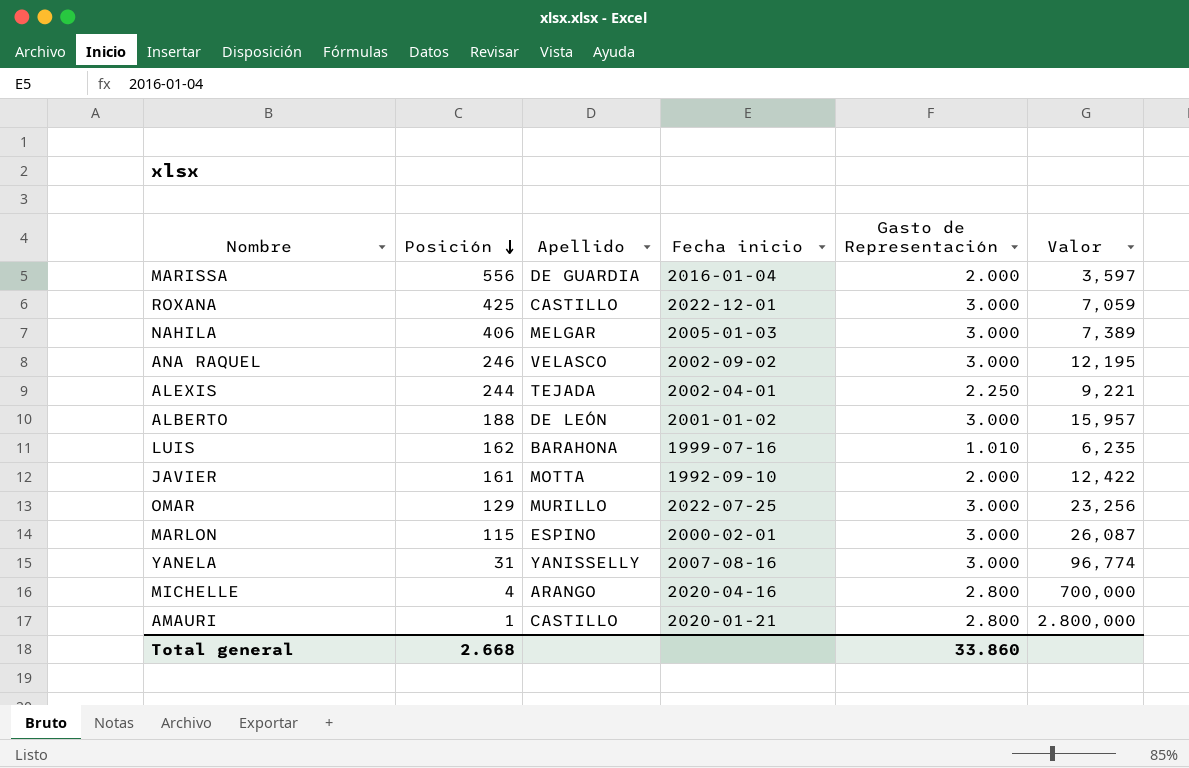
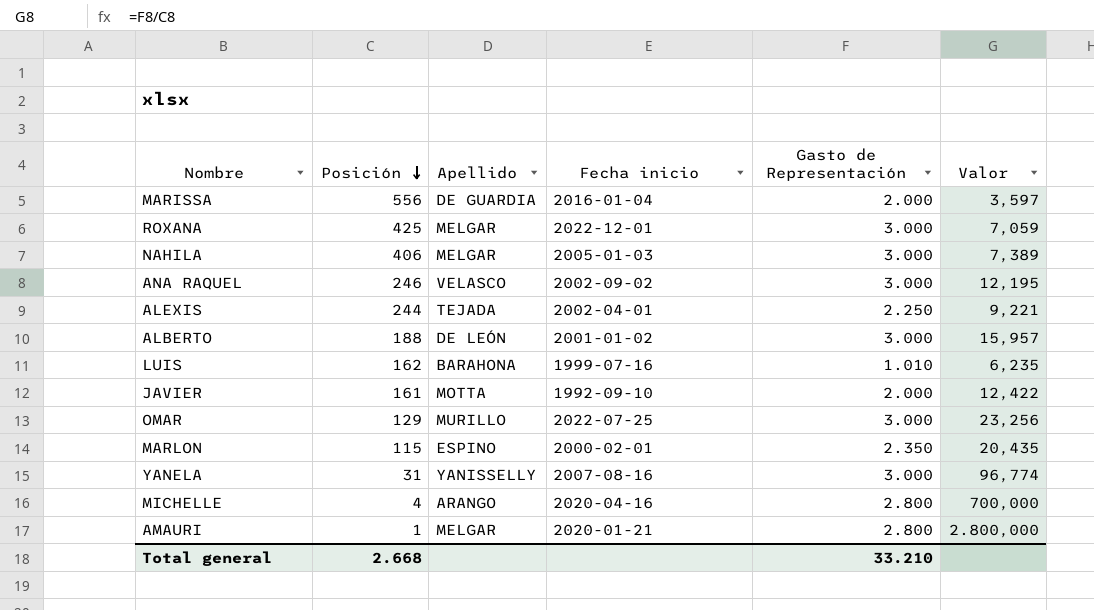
ROXANA | Apellido: CASTILLO -> MELGAR
MARLON | Gasto de Representación: 3.000 -> 2.350
MARLON | Valor: 26,087 -> 20,435
AMAURI | Apellido: CASTILLO -> MELGAR
Total general | Gasto de Representación: 33.860 -> 33.210

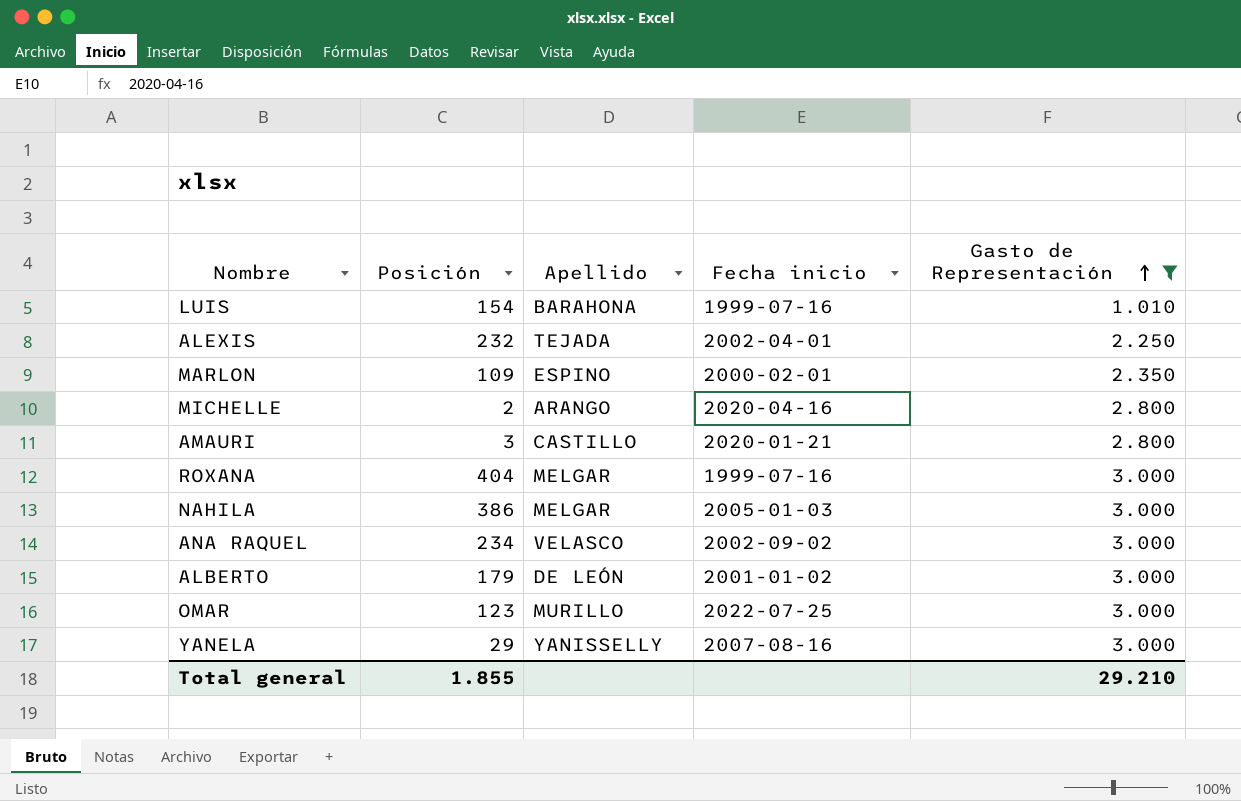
filter: none -> Gasto de Representación != 2.000
row order: Posición descending -> Gasto de Representación ascending
column Valor | formula: [Gasto de Representación] / [Posición] -> none
LUIS | Posición: 162 -> 154
ALEXIS | Posición: 244 -> 232
MARLON | Posición: 115 -> 109
MICHELLE | Posición: 4 -> 2
AMAURI | Posición: 1 -> 3
AMAURI | Apellido: MELGAR -> CASTILLO
ROXANA | Posición: 425 -> 404
ROXANA | Fecha inicio: 2022-12-01 -> 1999-07-16
NAHILA | Posición: 406 -> 386
ANA RAQUEL | Posición: 246 -> 234
ALBERTO | Posición: 188 -> 179
OMAR | Posición: 129 -> 123
YANELA | Posición: 31 -> 29
Total general | Posición: 2.668 -> 1.855
Total general | Gasto de Representación: 33.210 -> 29.210

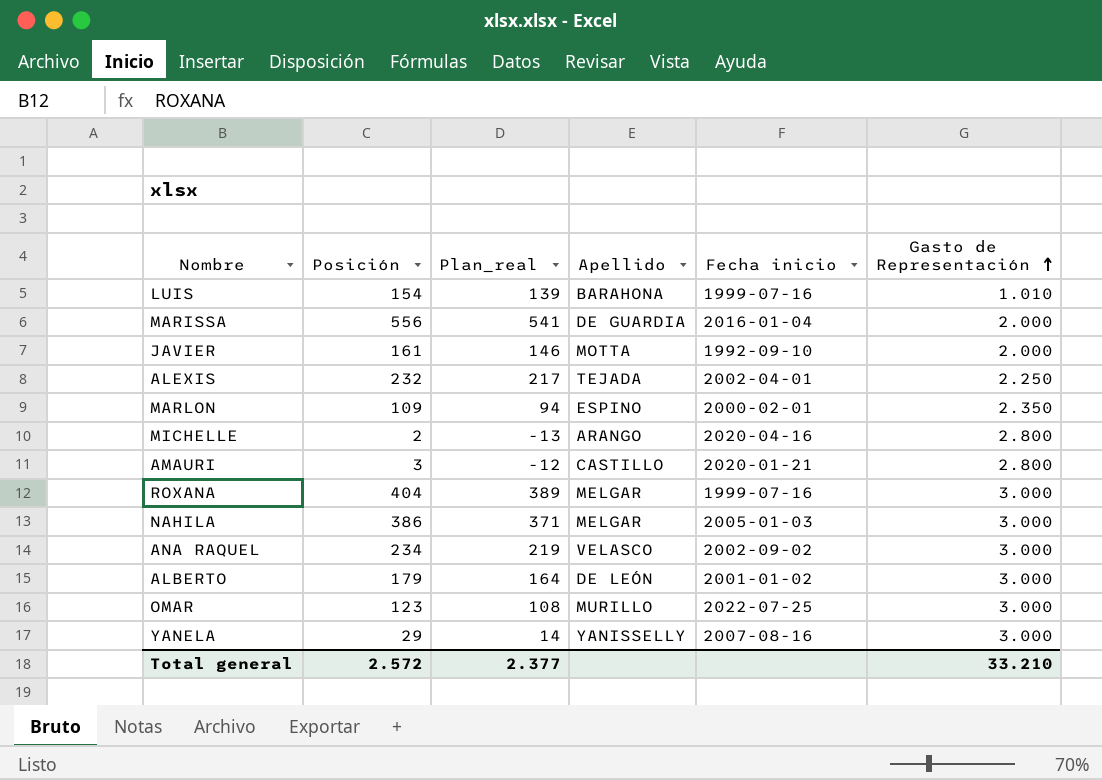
filter: Gasto de Representación != 2.000 -> none
column Plan_real | formula: none -> [Posición] - 15
Total general | Posición: 1.855 -> 2.572
Total general | Gasto de Representación: 29.210 -> 33.210

